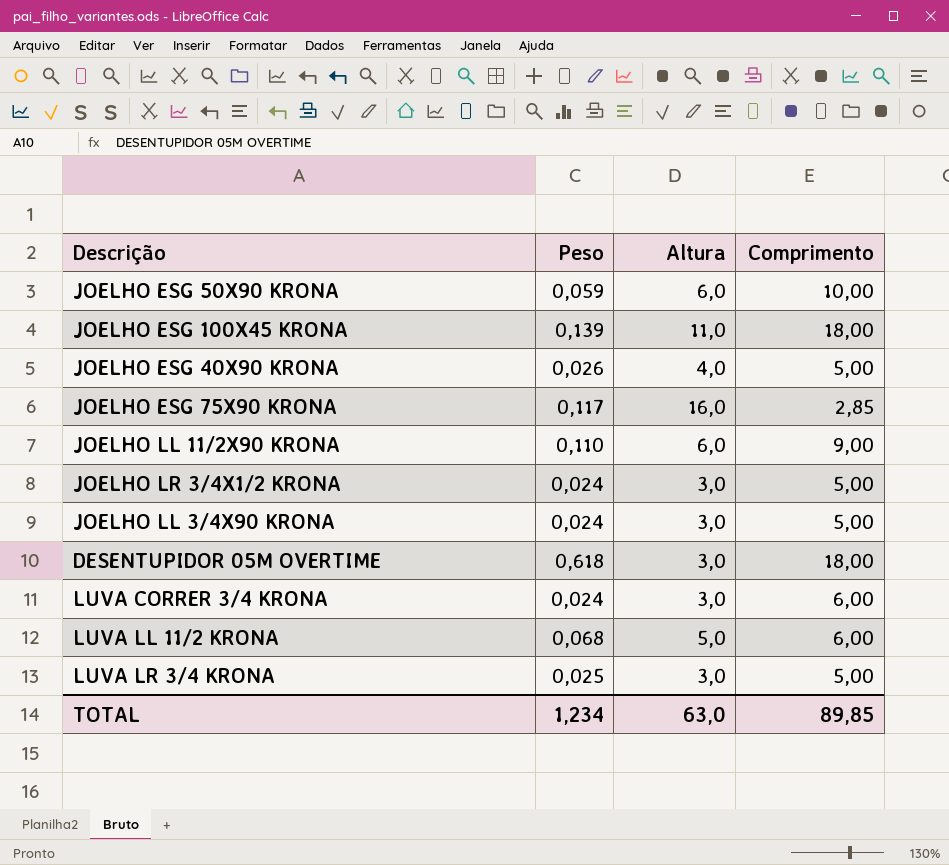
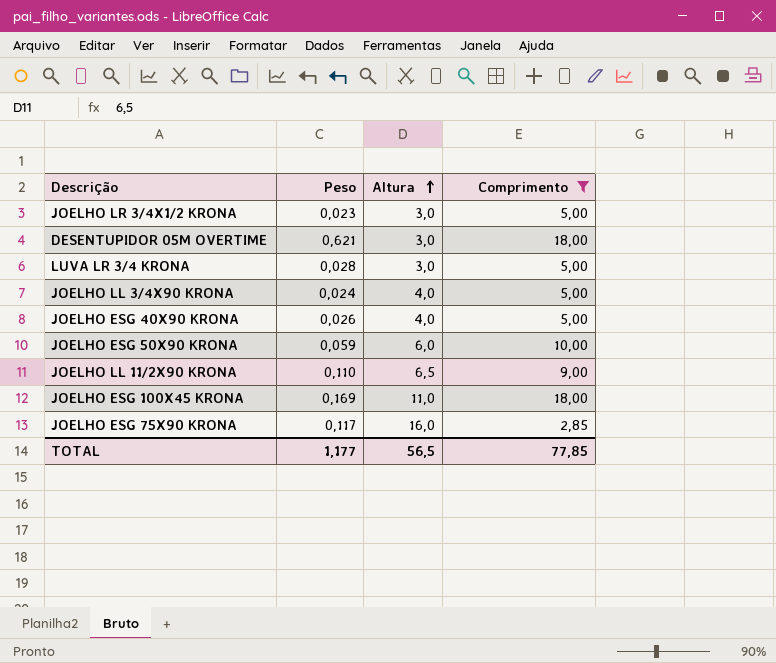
filter: none -> Comprimento != 6,00
row order: none -> Altura ascending
JOELHO LR 3/4X1/2 KRONA | Peso: 0,024 -> 0,023
DESENTUPIDOR 05M OVERTIME | Peso: 0,618 -> 0,621
LUVA LR 3/4 KRONA | Peso: 0,025 -> 0,028
JOELHO LL 3/4X90 KRONA | Altura: 3,0 -> 4,0
JOELHO LL 11/2X90 KRONA | Altura: 6,0 -> 6,5
JOELHO ESG 100X45 KRONA | Peso: 0,139 -> 0,169
TOTAL | Peso: 1,234 -> 1,177
TOTAL | Altura: 63,0 -> 56,5
TOTAL | Comprimento: 89,85 -> 77,85

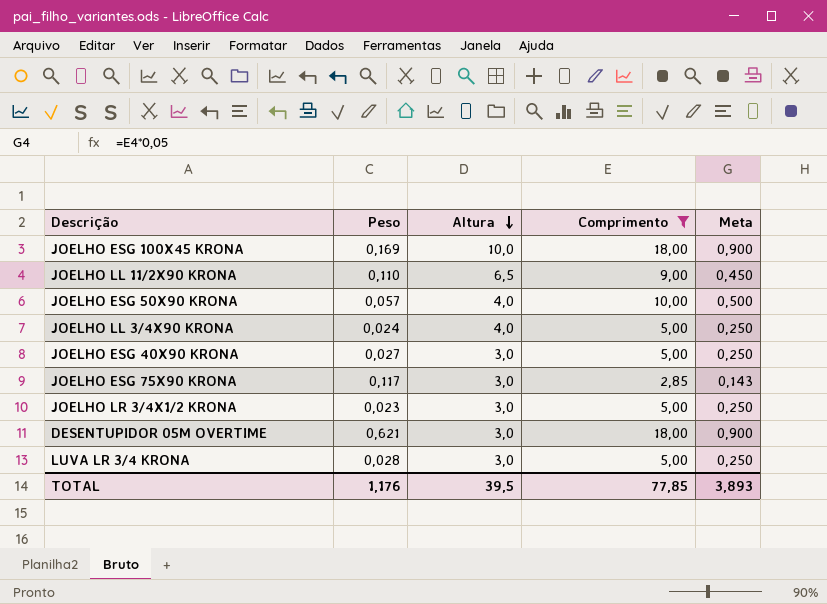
row order: Altura ascending -> Altura descending
column Meta | formula: none -> [Comprimento] * 0,05
JOELHO ESG 100X45 KRONA | Altura: 11,0 -> 10,0
JOELHO ESG 50X90 KRONA | Peso: 0,059 -> 0,057
JOELHO ESG 50X90 KRONA | Altura: 6,0 -> 4,0
JOELHO ESG 40X90 KRONA | Peso: 0,026 -> 0,027
JOELHO ESG 40X90 KRONA | Altura: 4,0 -> 3,0
JOELHO ESG 75X90 KRONA | Altura: 16,0 -> 3,0
TOTAL | Peso: 1,177 -> 1,176
TOTAL | Altura: 56,5 -> 39,5

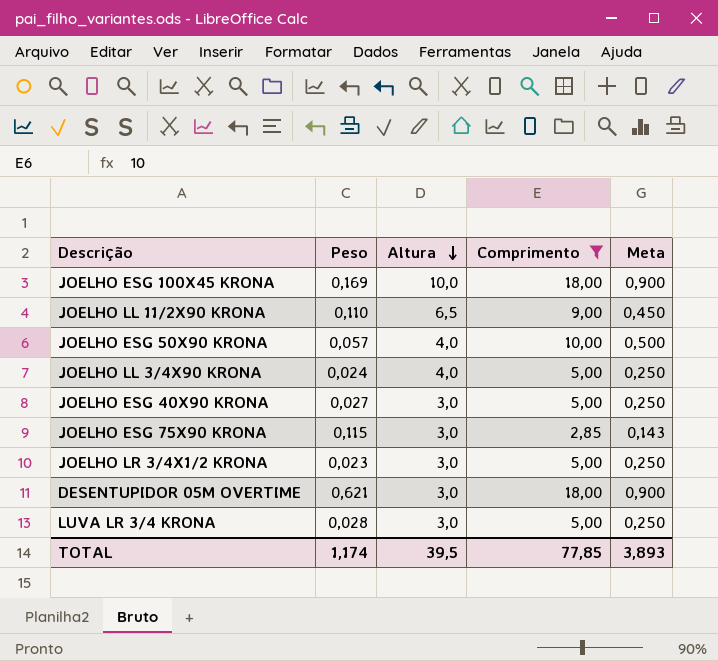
JOELHO ESG 75X90 KRONA | Peso: 0,117 -> 0,115
TOTAL | Peso: 1,176 -> 1,174

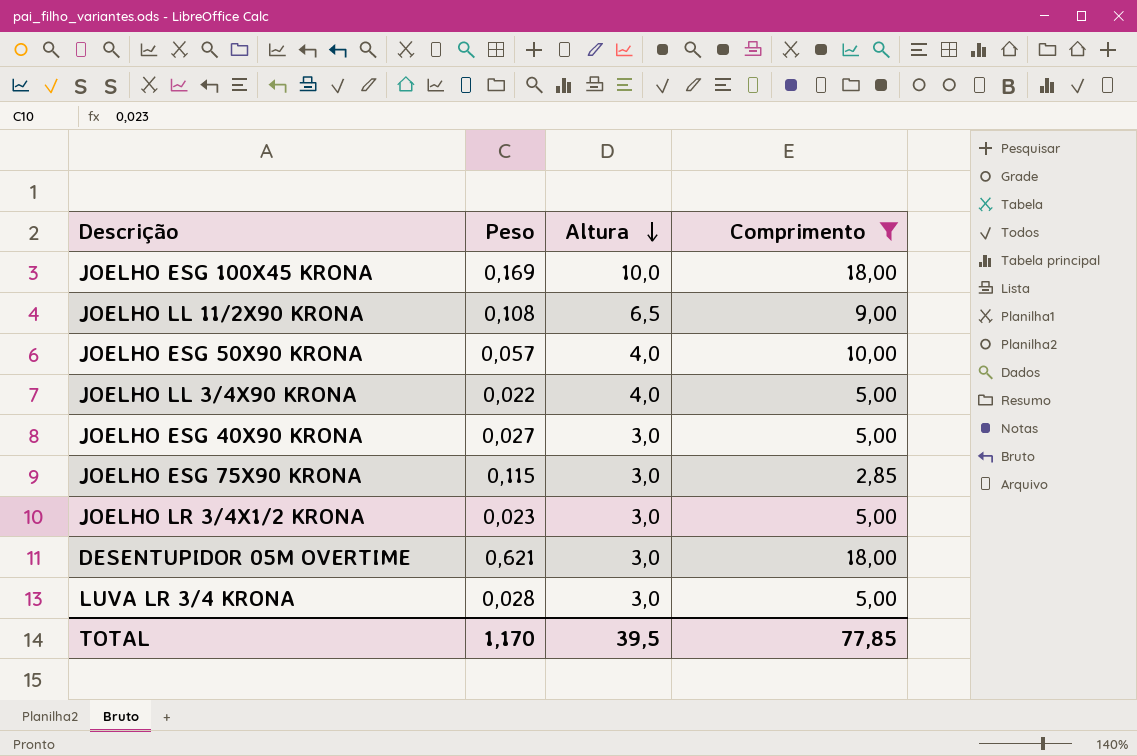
column Meta | formula: [Comprimento] * 0,05 -> none
JOELHO LL 11/2X90 KRONA | Peso: 0,110 -> 0,108
JOELHO LL 3/4X90 KRONA | Peso: 0,024 -> 0,022
TOTAL | Peso: 1,174 -> 1,170

